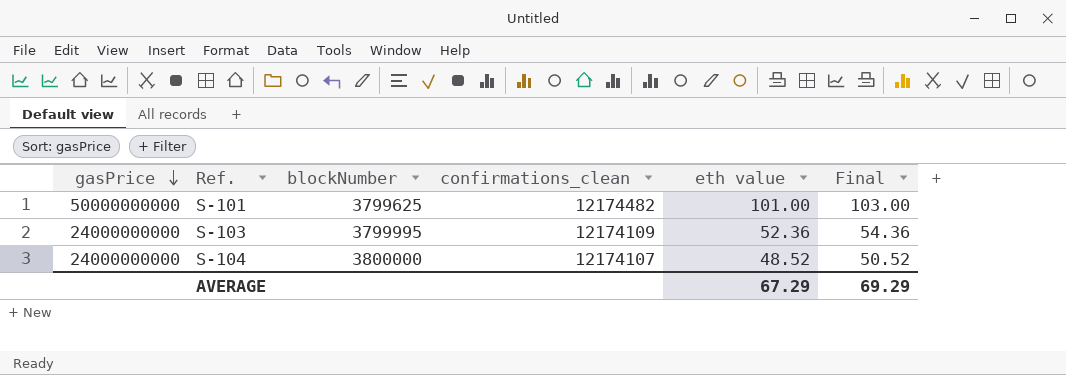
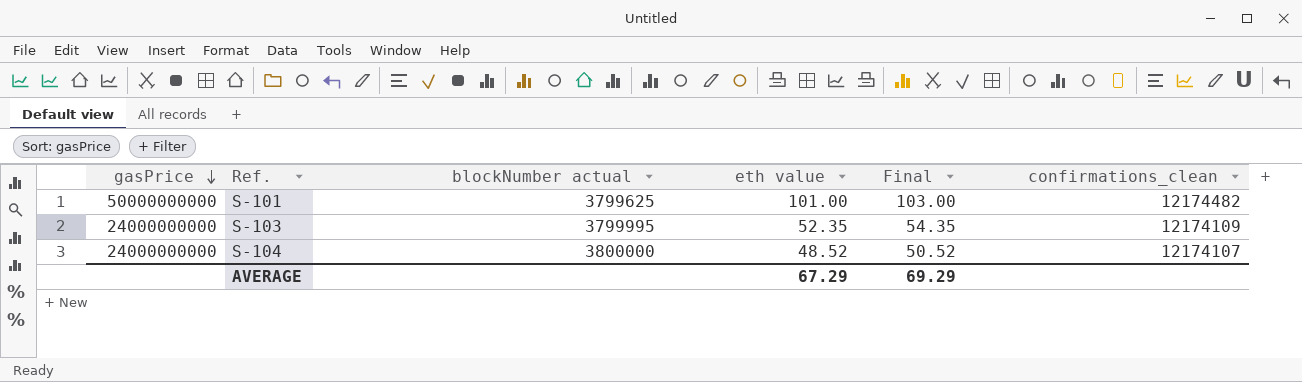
column name: blockNumber -> blockNumber actual
column confirmations_clean | position: 4 -> 6
S-103 | eth value: 52.36 -> 52.35
S-103 | Final: 54.36 -> 54.35

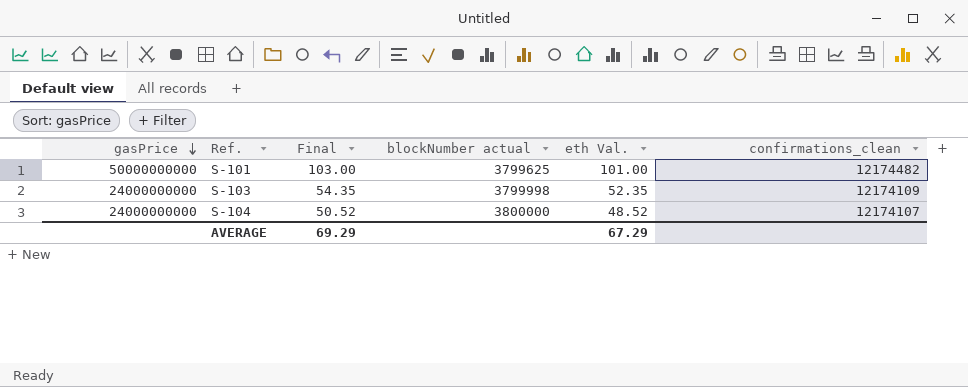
column Final | position: 5 -> 3
column name: eth value -> eth Val.
S-103 | blockNumber actual: 3799995 -> 3799998

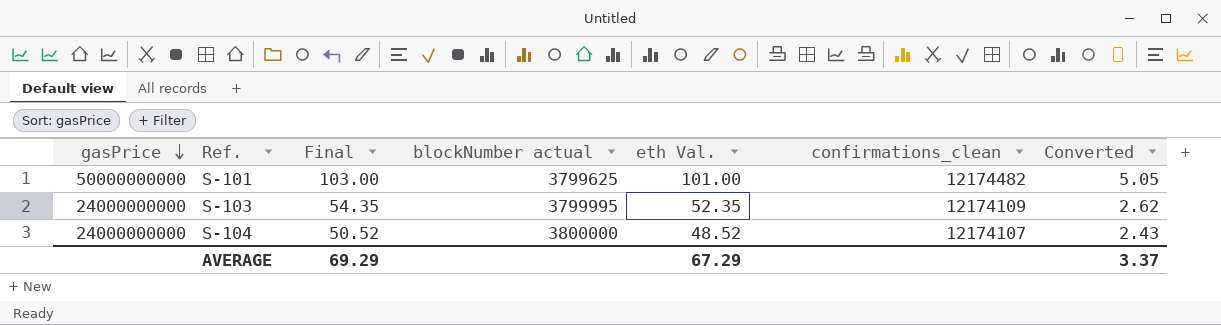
column Converted | formula: none -> [eth Val.] * 0.05
S-103 | blockNumber actual: 3799998 -> 3799995

